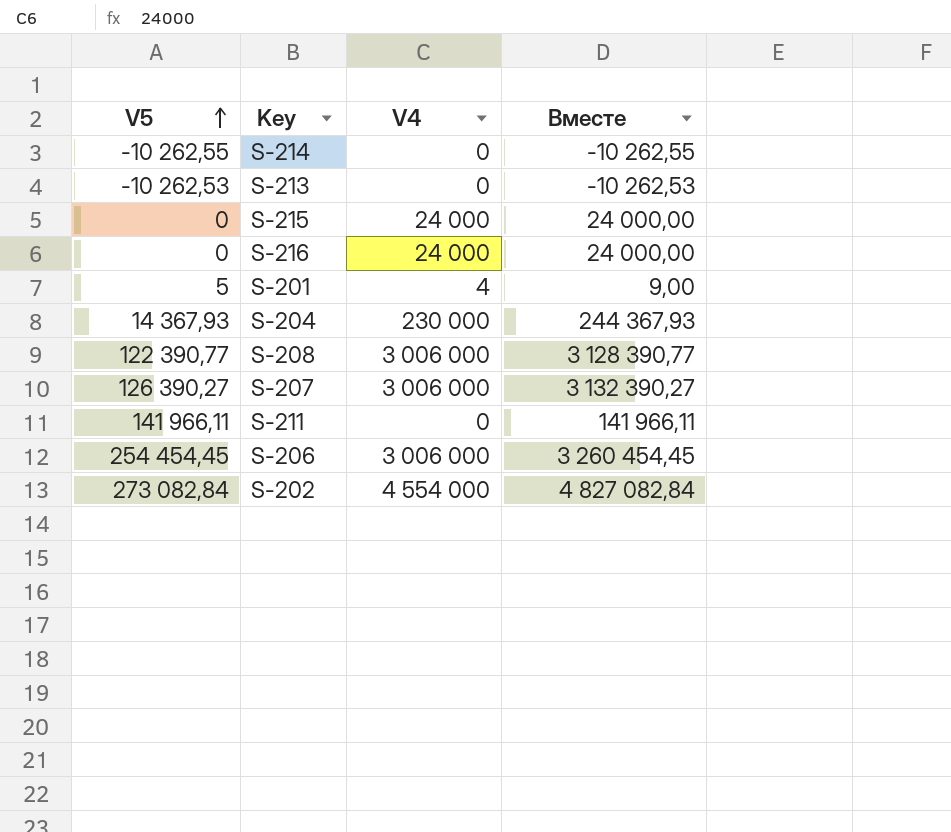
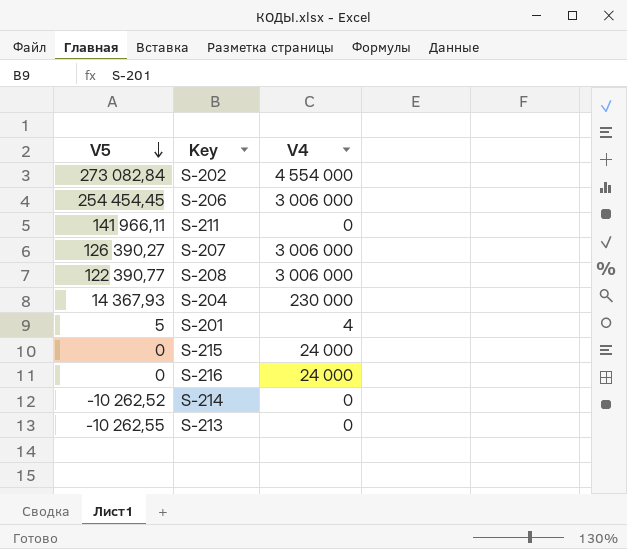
row order: V5 ascending -> V5 descending
column Вместе | formula: [V5] + [V4] -> none
S-214 | V5: -10 262,55 -> -10 262,52
S-213 | V5: -10 262,53 -> -10 262,55

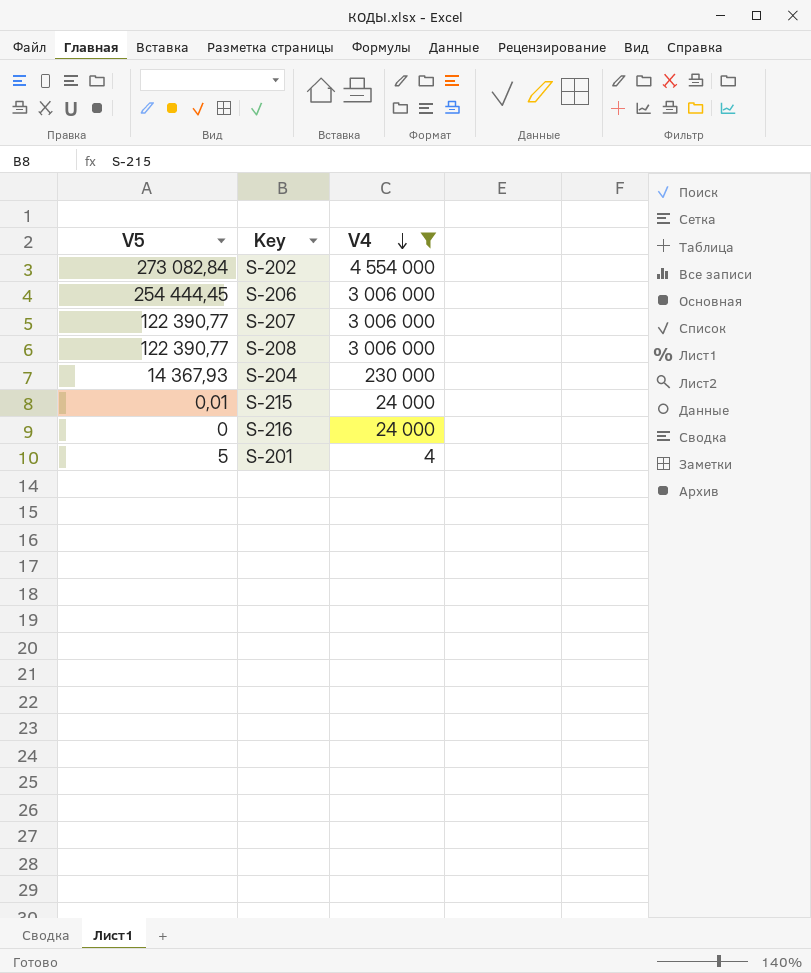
filter: none -> V4 != 0
row order: V5 descending -> V4 descending
S-206 | V5: 254 454,45 -> 254 444,45
S-207 | V5: 126 390,27 -> 122 390,77
S-215 | V5: 0 -> 0,01

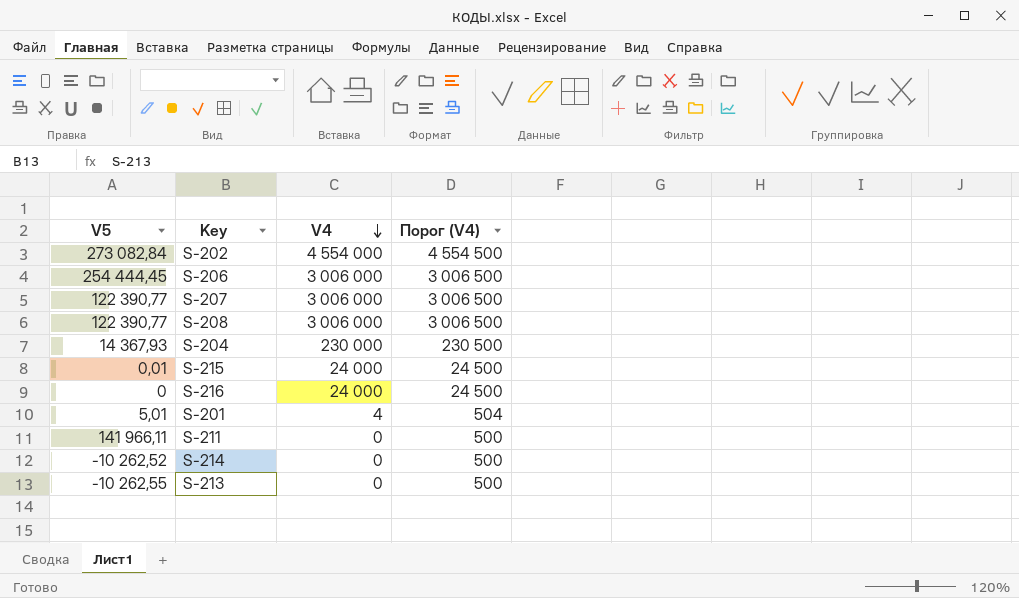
filter: V4 != 0 -> none
column Порог (V4) | formula: none -> [V4] + 500
S-201 | V5: 5 -> 5,01

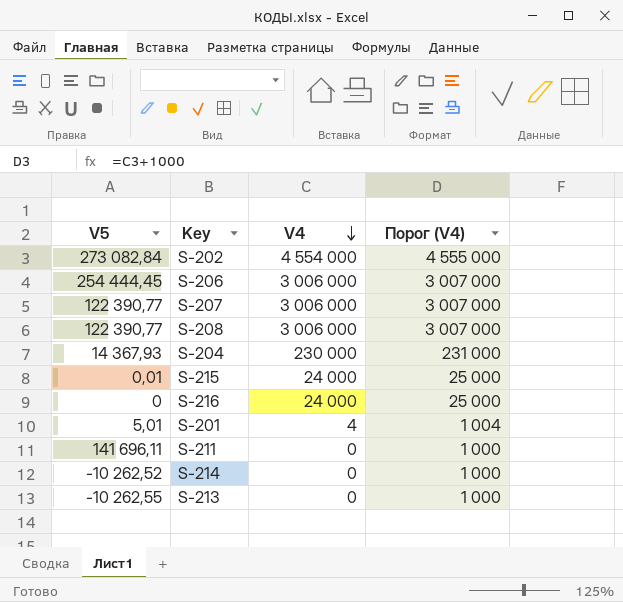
column Порог (V4) | formula: [V4] + 500 -> [V4] + 1000
S-211 | V5: 141 966,11 -> 141 696,11

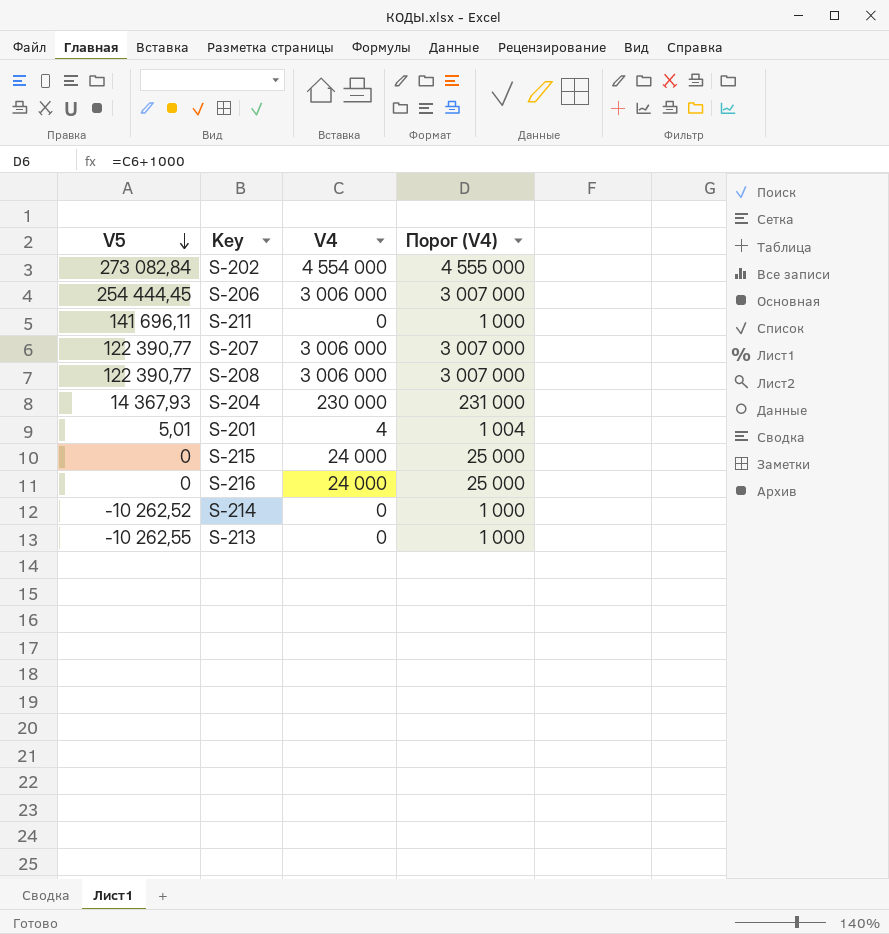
row order: V4 descending -> V5 descending
S-215 | V5: 0,01 -> 0

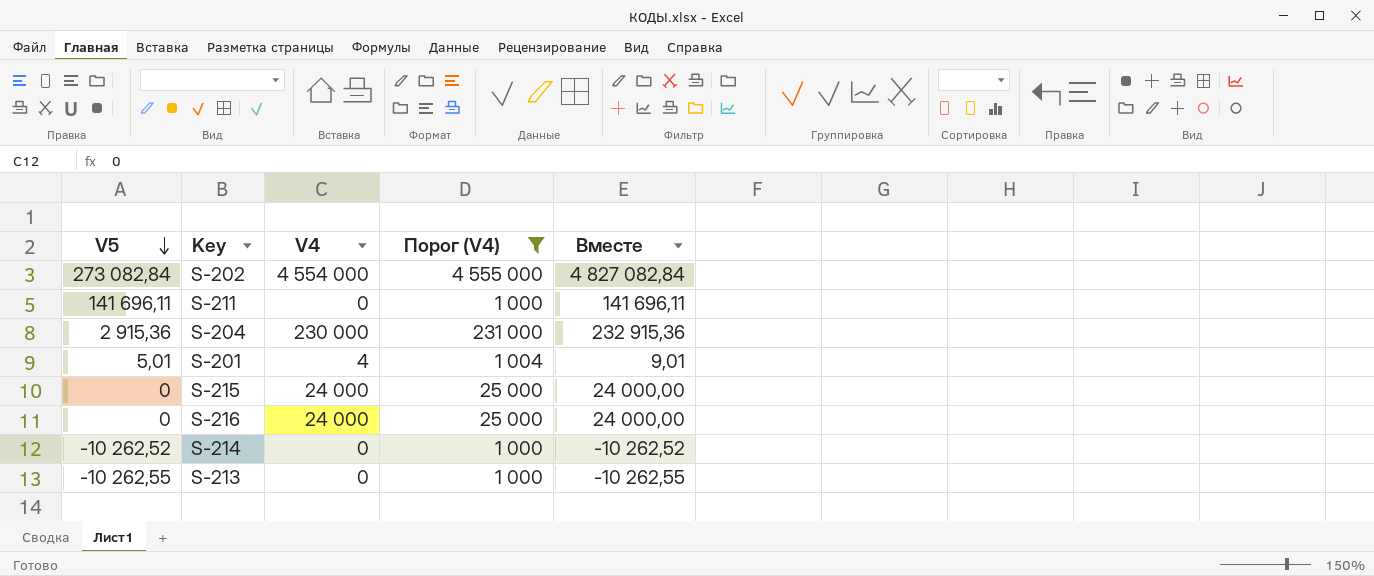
filter: none -> Порог (V4) != 3 007 000
column Вместе | formula: none -> [V5] + [V4]
S-204 | V5: 14 367,93 -> 2 915,36

